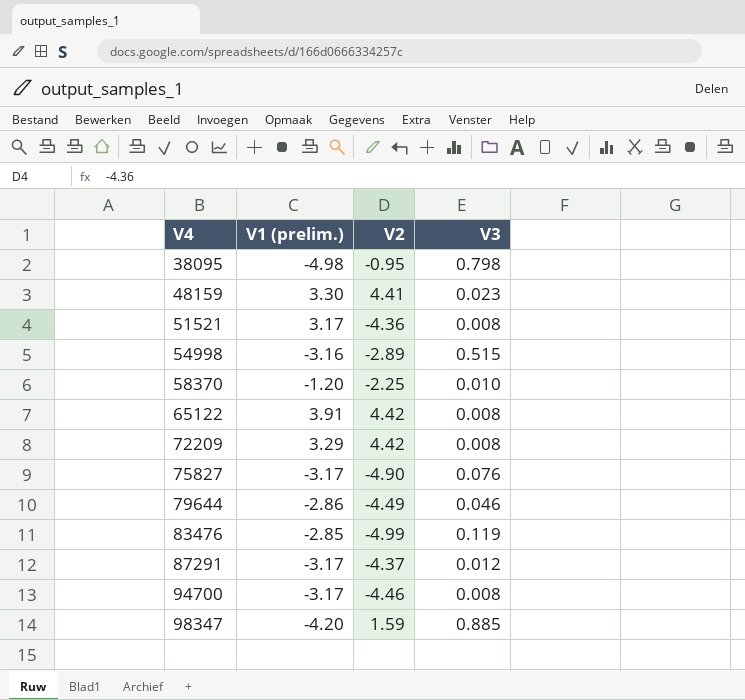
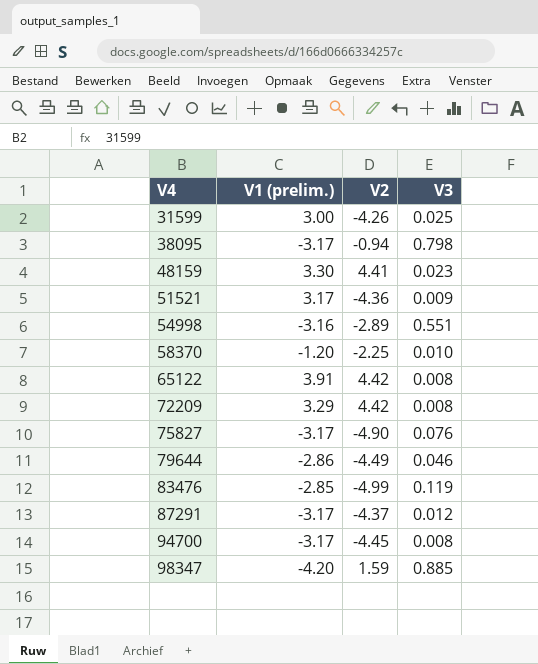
row 31599: none -> 3.00 | -4.26 | 0.025
38095 | V1 (prelim.): -4.98 -> -3.17
38095 | V2: -0.95 -> -0.94
51521 | V3: 0.008 -> 0.009
54998 | V3: 0.515 -> 0.551
94700 | V2: -4.46 -> -4.45

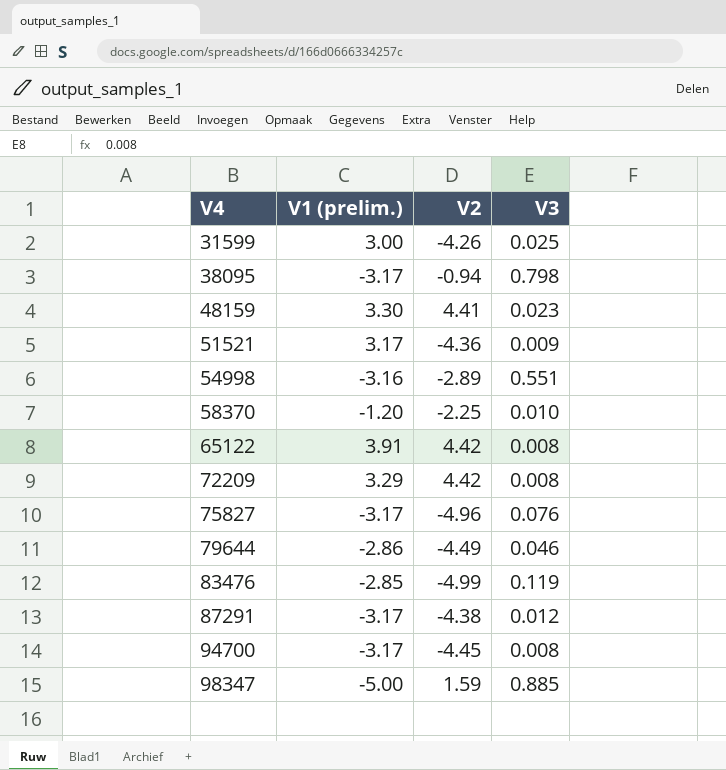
75827 | V2: -4.90 -> -4.96
87291 | V2: -4.37 -> -4.38
98347 | V1 (prelim.): -4.20 -> -5.00

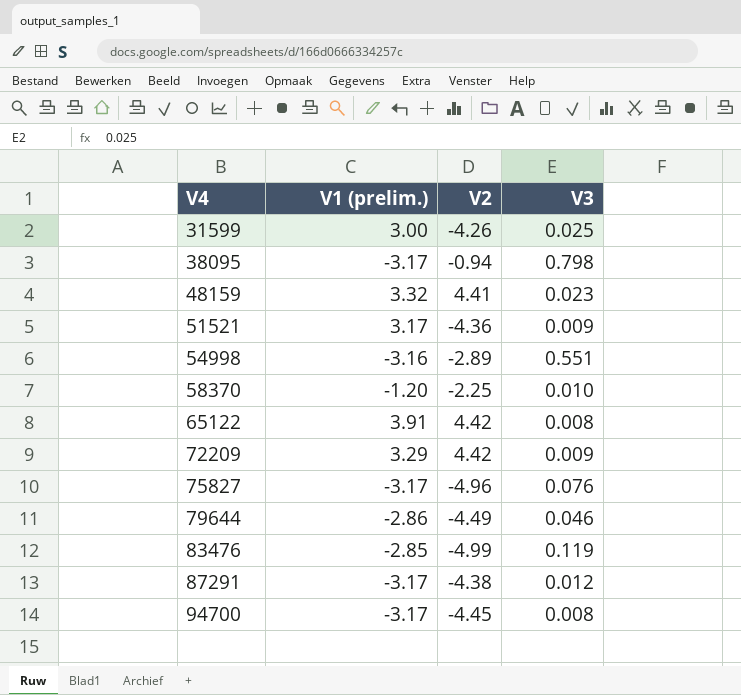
row 98347: -5.00 | 1.59 | 0.885 -> none
48159 | V1 (prelim.): 3.30 -> 3.32
72209 | V3: 0.008 -> 0.009

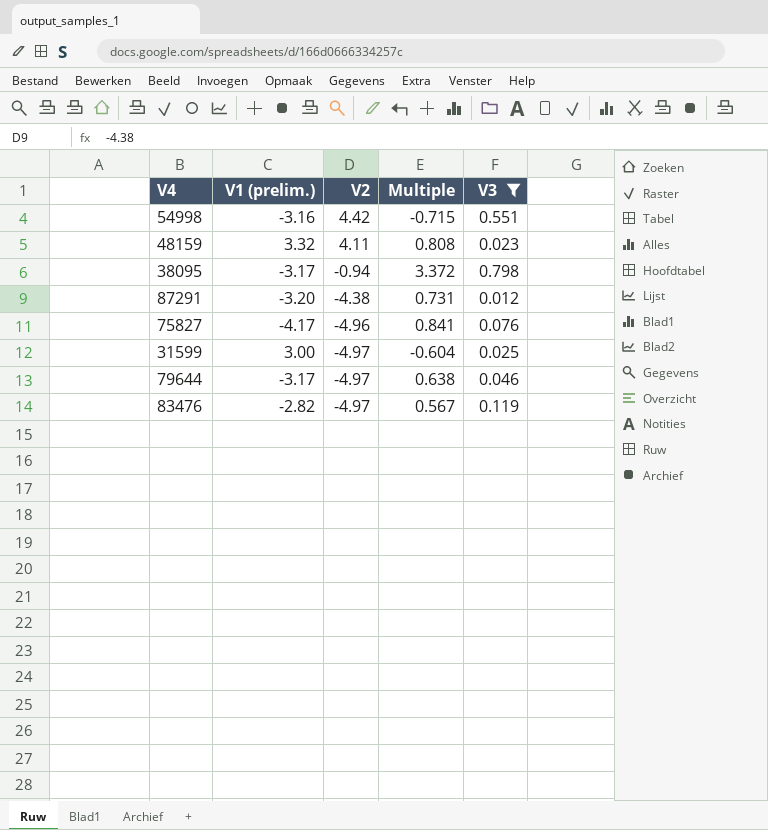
filter: none -> V3 >= 0.012
row order: V4 ascending -> V2 descending
column Multiple | formula: none -> [V1 (prelim.)] / [V2]
54998 | V2: -2.89 -> 4.42
48159 | V2: 4.41 -> 4.11
87291 | V1 (prelim.): -3.17 -> -3.20
75827 | V1 (prelim.): -3.17 -> -4.17
31599 | V2: -4.26 -> -4.97
79644 | V1 (prelim.): -2.86 -> -3.17
79644 | V2: -4.49 -> -4.97
83476 | V1 (prelim.): -2.85 -> -2.82
83476 | V2: -4.99 -> -4.97

